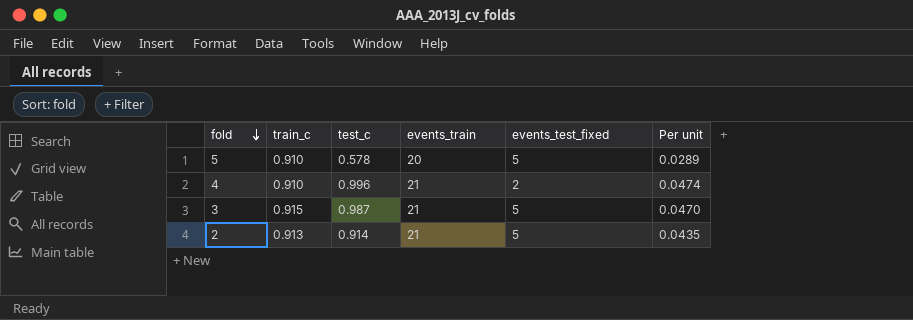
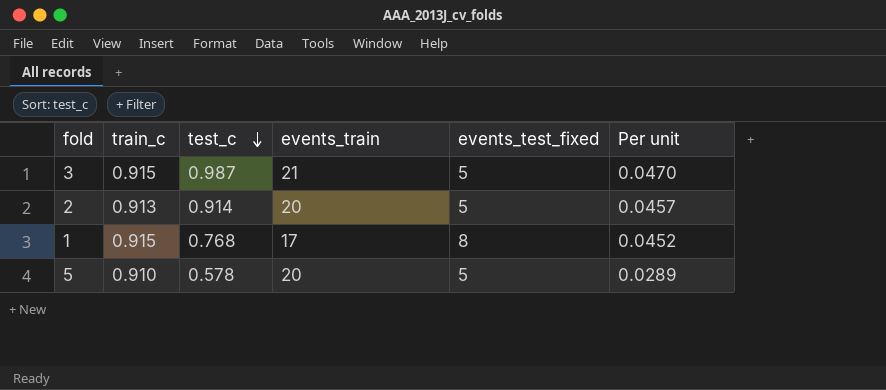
row order: fold descending -> test_c descending
row 4: 0.910 | 0.996 | 21 | 2 | 0.0474 -> none
2 | events_train: 21 -> 20
2 | Per unit: 0.0435 -> 0.0457
row 1: none -> 0.915 | 0.768 | 17 | 8 | 0.0452

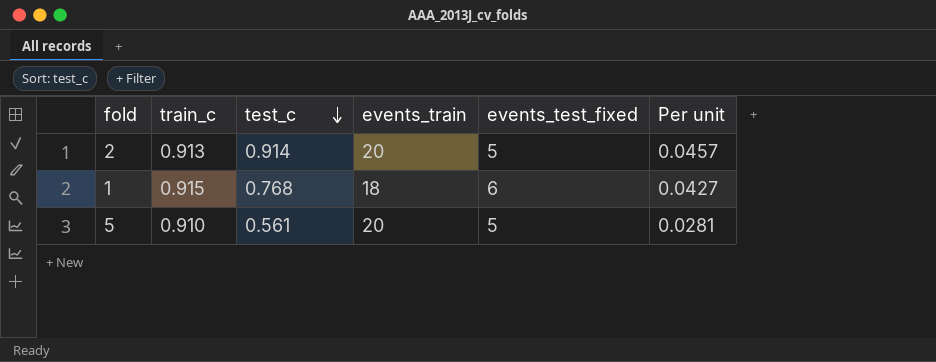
row 3: 0.915 | 0.987 | 21 | 5 | 0.0470 -> none
1 | events_train: 17 -> 18
1 | events_test_fixed: 8 -> 6
1 | Per unit: 0.0452 -> 0.0427
5 | test_c: 0.578 -> 0.561
5 | Per unit: 0.0289 -> 0.0281

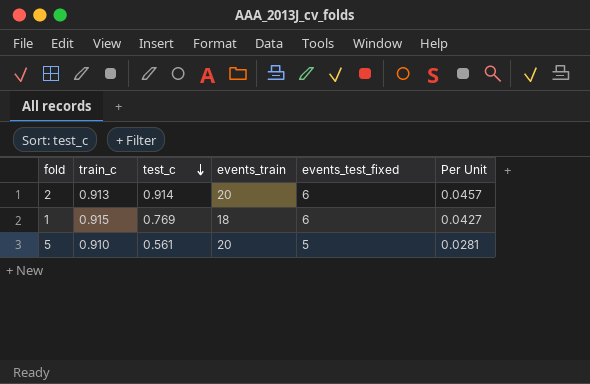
column name: Per unit -> Per Unit
2 | events_test_fixed: 5 -> 6
1 | test_c: 0.768 -> 0.769

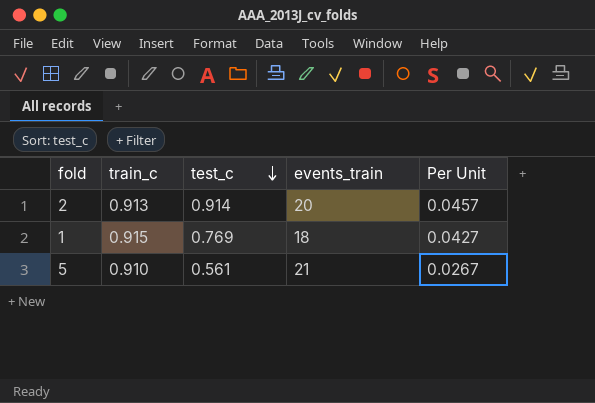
column events_test_fixed | position: 5 -> none
5 | events_train: 20 -> 21
5 | Per Unit: 0.0281 -> 0.0267

